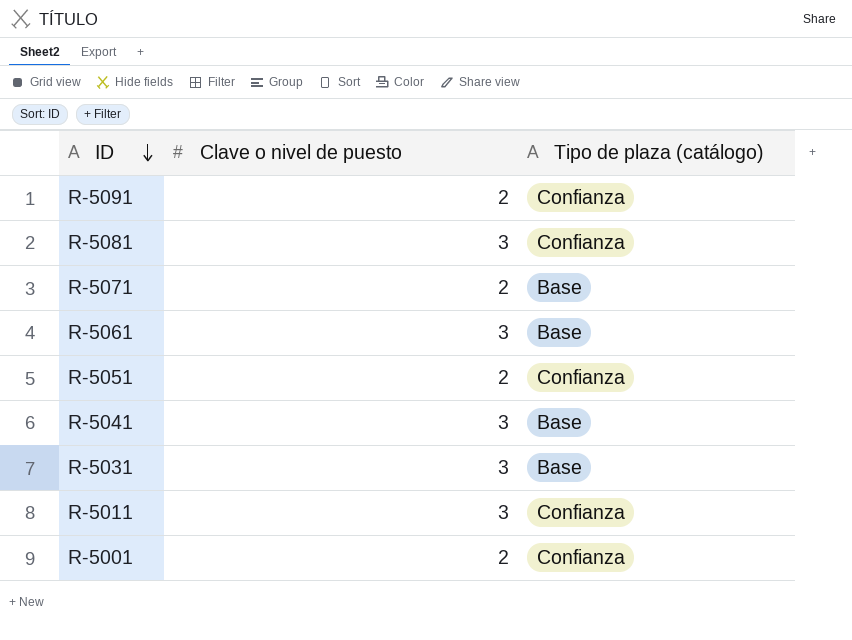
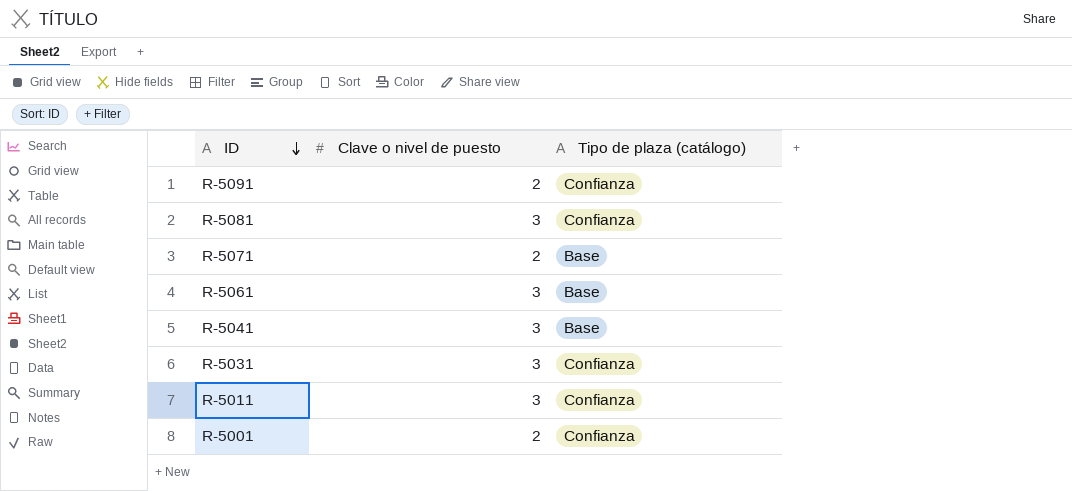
row R-5051: 2 | Confianza -> none
R-5031 | Tipo de plaza (catálogo): Base -> Confianza

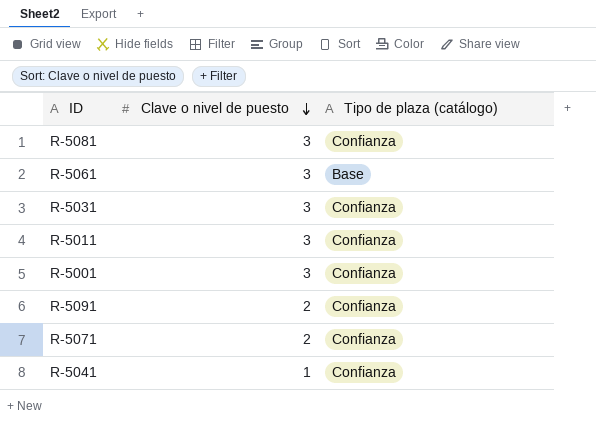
row order: ID descending -> Clave o nivel de puesto descending
R-5001 | Clave o nivel de puesto: 2 -> 3
R-5071 | Tipo de plaza (catálogo): Base -> Confianza
R-5041 | Clave o nivel de puesto: 3 -> 1
R-5041 | Tipo de plaza (catálogo): Base -> Confianza

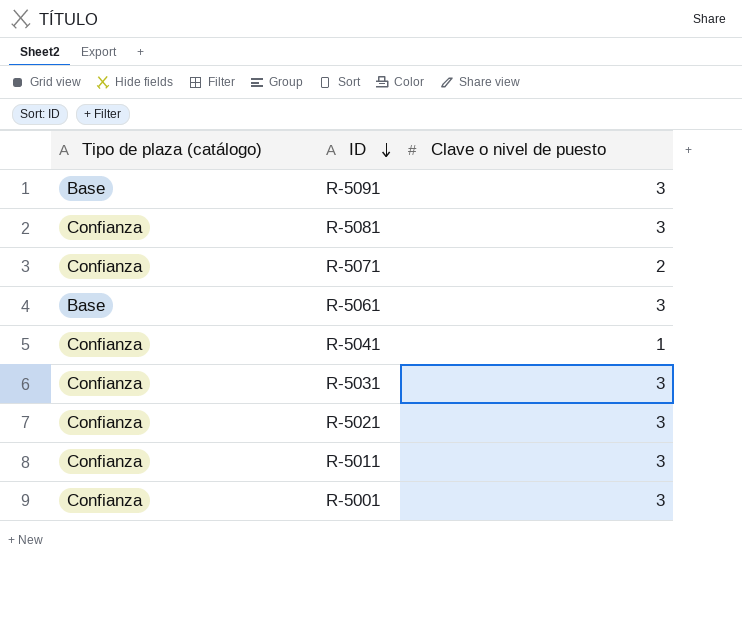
row order: Clave o nivel de puesto descending -> ID descending
column Tipo de plaza (catálogo) | position: 3 -> 1
R-5091 | Tipo de plaza (catálogo): Confianza -> Base
R-5091 | Clave o nivel de puesto: 2 -> 3
row R-5021: none -> Confianza | 3

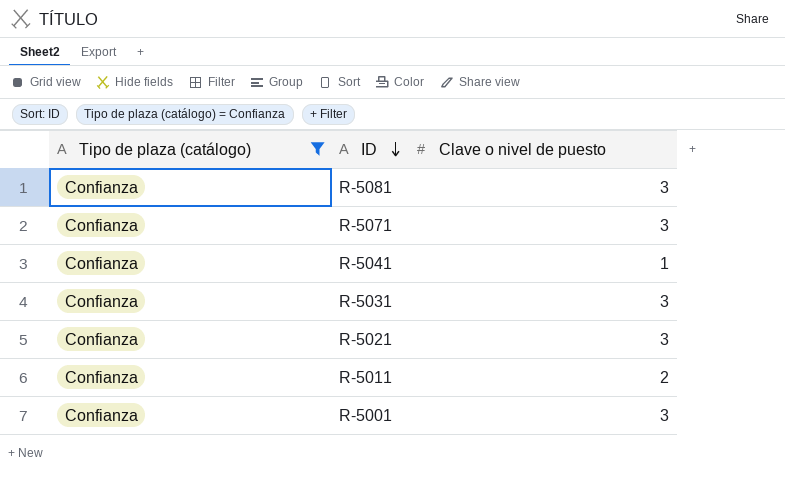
filter: none -> Tipo de plaza (catálogo) = Confianza
R-5071 | Clave o nivel de puesto: 2 -> 3
R-5011 | Clave o nivel de puesto: 3 -> 2

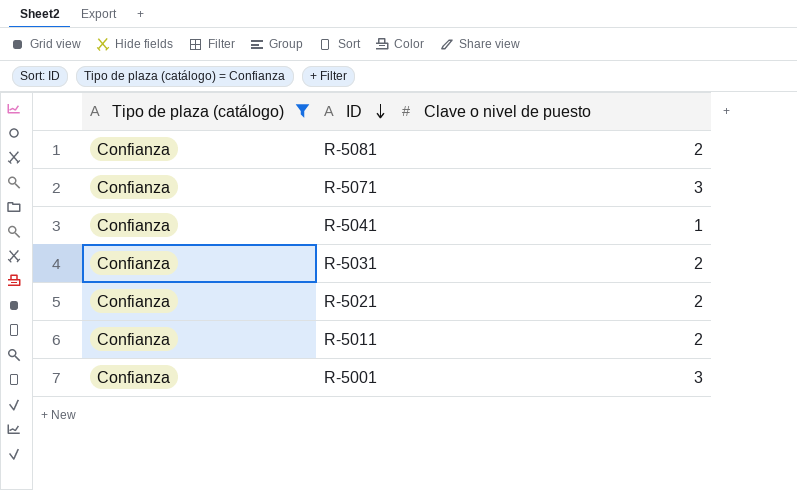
R-5081 | Clave o nivel de puesto: 3 -> 2
R-5031 | Clave o nivel de puesto: 3 -> 2
R-5021 | Clave o nivel de puesto: 3 -> 2

